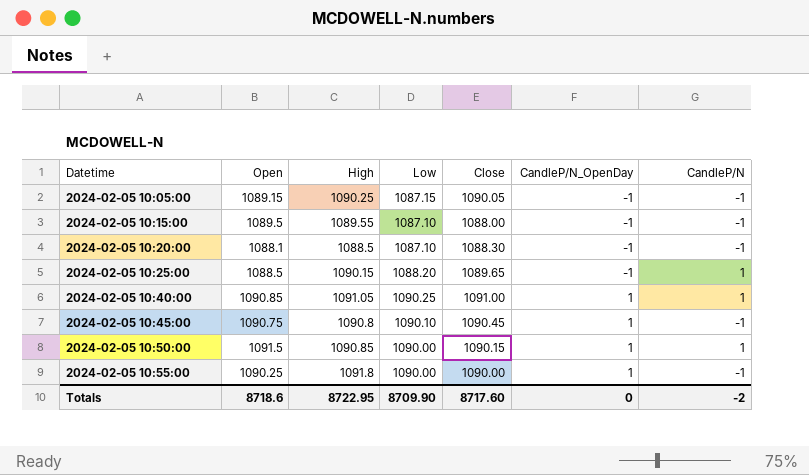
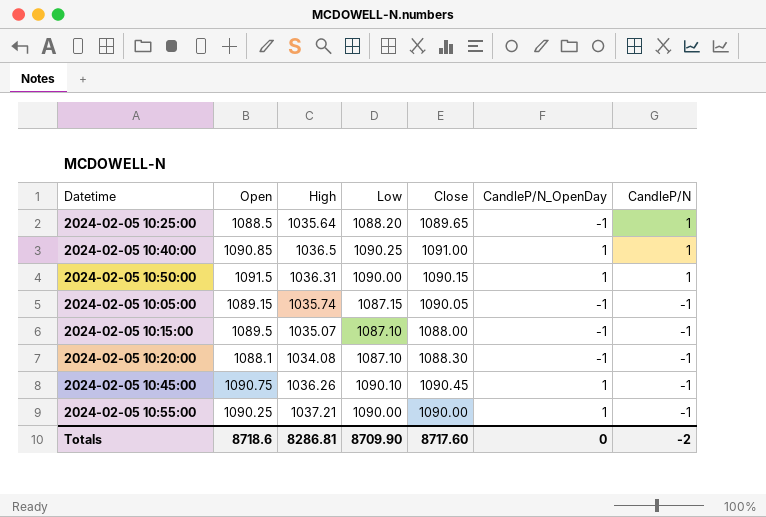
row order: Datetime ascending -> CandleP/N descending
2024-02-05 10:25:00 | High: 1090.15 -> 1035.64
2024-02-05 10:40:00 | High: 1091.05 -> 1036.5
2024-02-05 10:50:00 | High: 1090.85 -> 1036.31
2024-02-05 10:05:00 | High: 1090.25 -> 1035.74
2024-02-05 10:15:00 | High: 1089.55 -> 1035.07
2024-02-05 10:20:00 | High: 1088.5 -> 1034.08
2024-02-05 10:45:00 | High: 1090.8 -> 1036.26
2024-02-05 10:55:00 | High: 1091.8 -> 1037.21
Totals | High: 8722.95 -> 8286.81

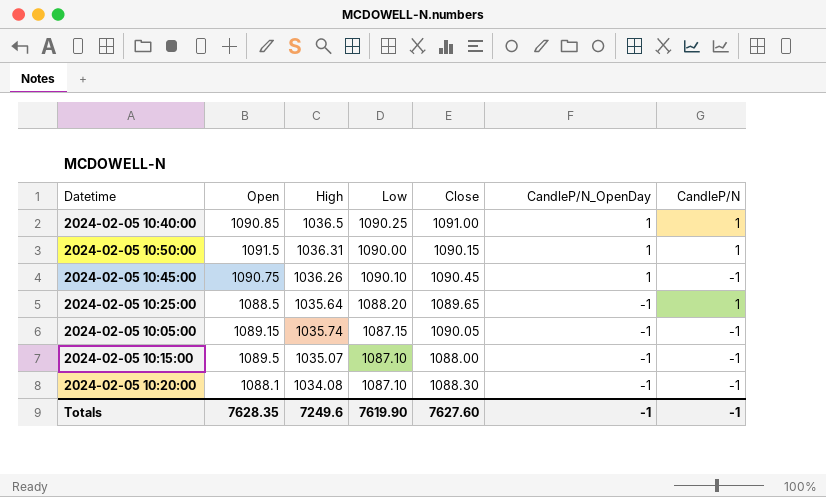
row order: CandleP/N descending -> CandleP/N_OpenDay descending
row 2024-02-05 10:55:00: 1090.25 | 1037.21 | 1090.00 | 1090.00 | 1 | -1 -> none
Totals | Open: 8718.6 -> 7628.35
Totals | High: 8286.81 -> 7249.6
Totals | Low: 8709.90 -> 7619.90
Totals | Close: 8717.60 -> 7627.60
Totals | CandleP/N_OpenDay: 0 -> -1
Totals | CandleP/N: -2 -> -1

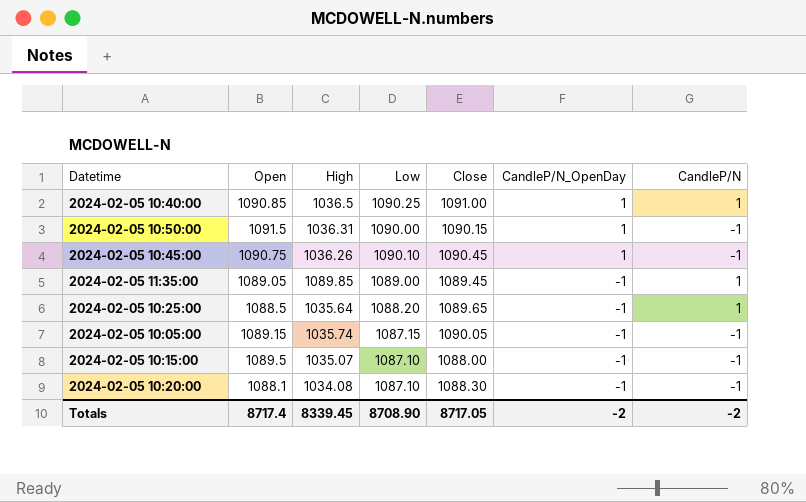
2024-02-05 10:50:00 | CandleP/N: 1 -> -1
row 2024-02-05 11:35:00: none -> 1089.05 | 1089.85 | 1089.00 | 1089.45 | -1 | 1
Totals | Open: 7628.35 -> 8717.4
Totals | High: 7249.6 -> 8339.45
Totals | Low: 7619.90 -> 8708.90
Totals | Close: 7627.60 -> 8717.05
Totals | CandleP/N_OpenDay: -1 -> -2
Totals | CandleP/N: -1 -> -2

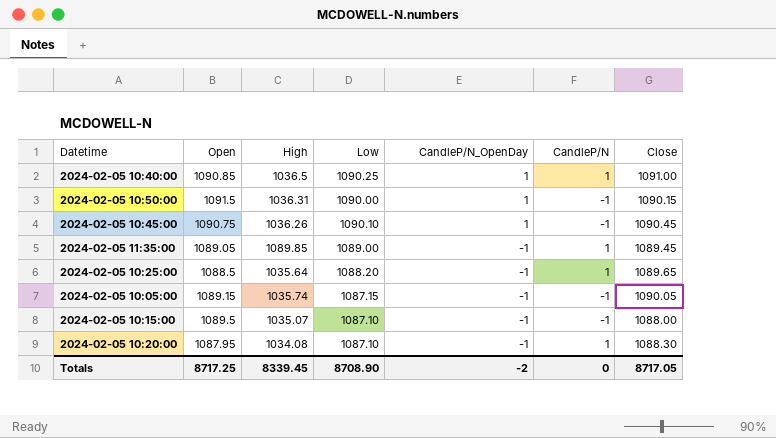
column Close | position: 5 -> 7
2024-02-05 10:20:00 | Open: 1088.1 -> 1087.95
2024-02-05 10:20:00 | CandleP/N: -1 -> 1
Totals | Open: 8717.4 -> 8717.25
Totals | CandleP/N: -2 -> 0

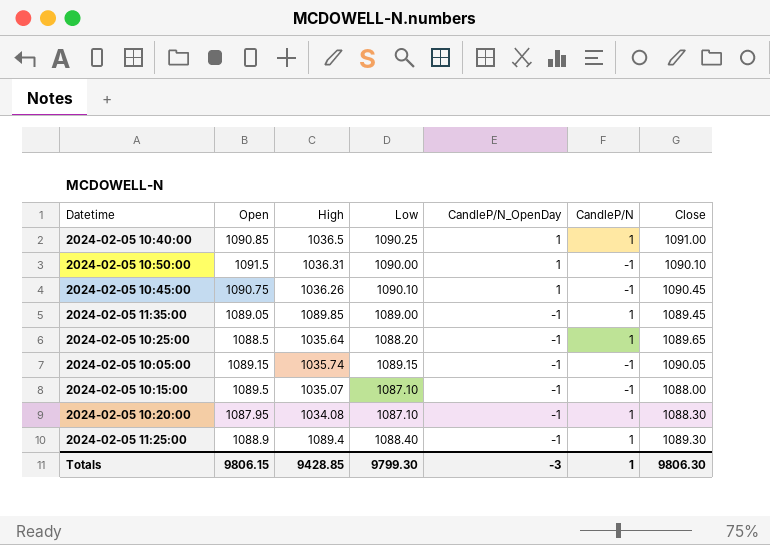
2024-02-05 10:50:00 | Close: 1090.15 -> 1090.10
2024-02-05 10:05:00 | Low: 1087.15 -> 1089.15
row 2024-02-05 11:25:00: none -> 1088.9 | 1089.4 | 1088.40 | -1 | 1 | 1089.30
Totals | Open: 8717.25 -> 9806.15
Totals | High: 8339.45 -> 9428.85
Totals | Low: 8708.90 -> 9799.30
Totals | CandleP/N_OpenDay: -2 -> -3
Totals | CandleP/N: 0 -> 1
Totals | Close: 8717.05 -> 9806.30

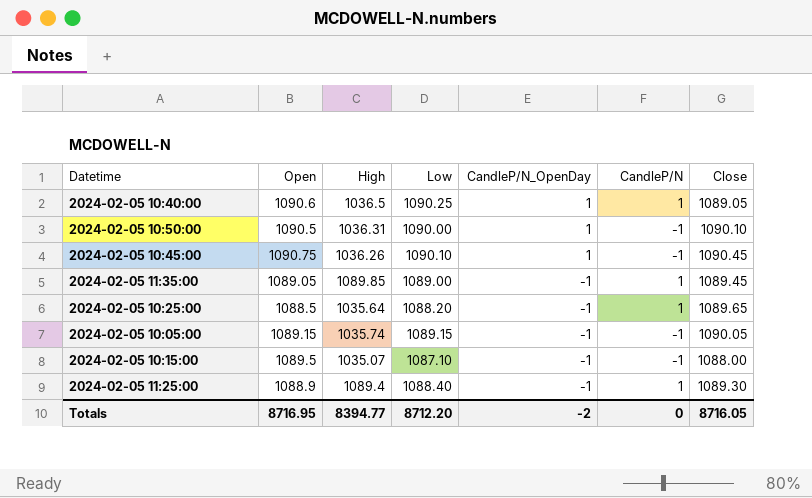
row 2024-02-05 10:20:00: 1087.95 | 1034.08 | 1087.10 | -1 | 1 | 1088.30 -> none
2024-02-05 10:40:00 | Open: 1090.85 -> 1090.6
2024-02-05 10:40:00 | Close: 1091.00 -> 1089.05
2024-02-05 10:50:00 | Open: 1091.5 -> 1090.5
Totals | Open: 9806.15 -> 8716.95
Totals | High: 9428.85 -> 8394.77
Totals | Low: 9799.30 -> 8712.20
Totals | CandleP/N_OpenDay: -3 -> -2
Totals | CandleP/N: 1 -> 0
Totals | Close: 9806.30 -> 8716.05

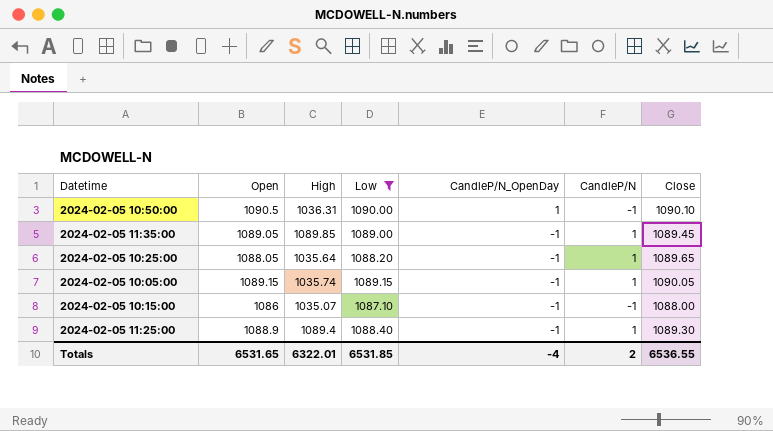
filter: none -> Low <= 1090.00
2024-02-05 10:25:00 | Open: 1088.5 -> 1088.05
2024-02-05 10:05:00 | CandleP/N: -1 -> 1
2024-02-05 10:15:00 | Open: 1089.5 -> 1086
Totals | Open: 8716.95 -> 6531.65
Totals | High: 8394.77 -> 6322.01
Totals | Low: 8712.20 -> 6531.85
Totals | CandleP/N_OpenDay: -2 -> -4
Totals | CandleP/N: 0 -> 2
Totals | Close: 8716.05 -> 6536.55

